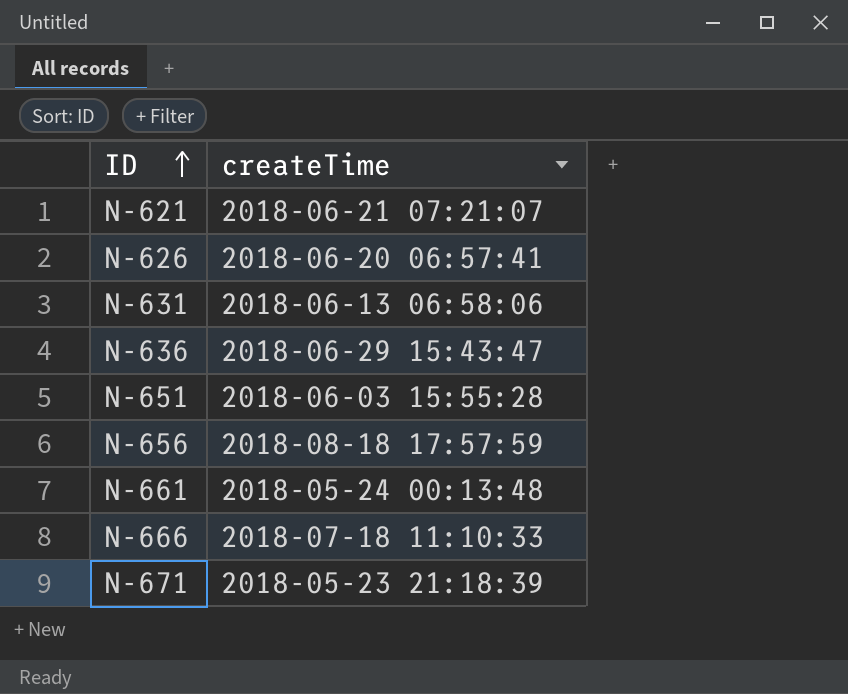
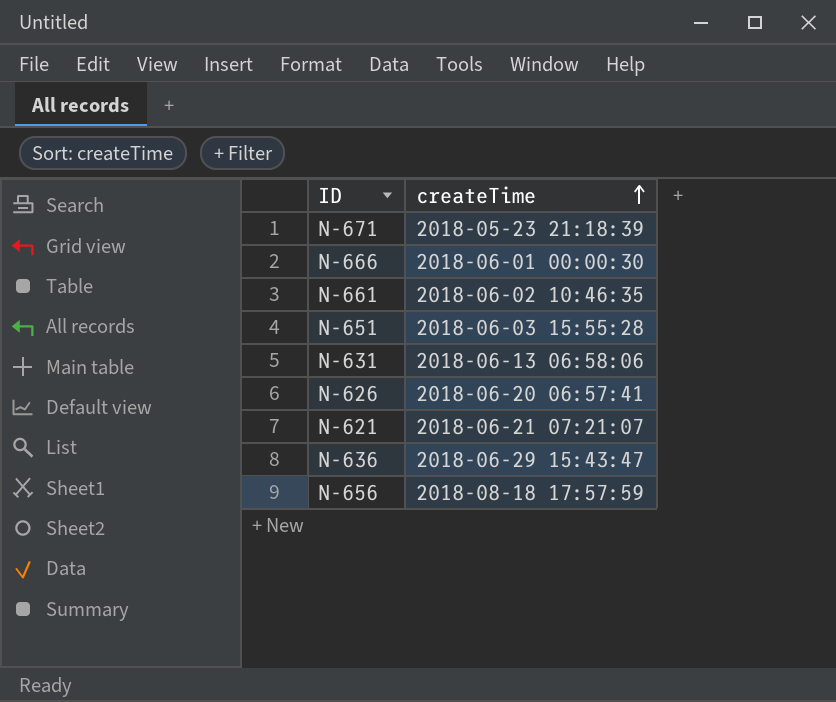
row order: ID ascending -> createTime ascending
N-666 | createTime: 2018-07-18 11:10:33 -> 2018-06-01 00:00:30
N-661 | createTime: 2018-05-24 00:13:48 -> 2018-06-02 10:46:35

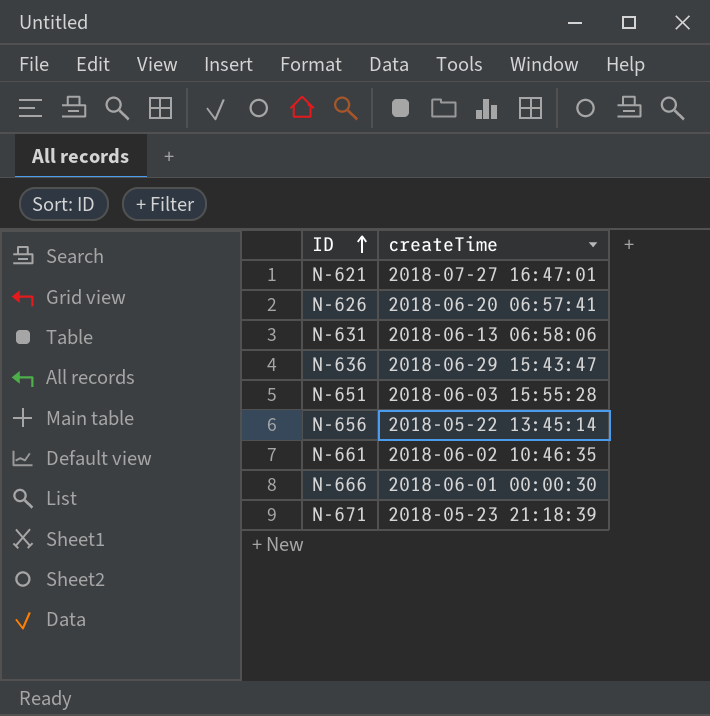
row order: createTime ascending -> ID ascending
N-621 | createTime: 2018-06-21 07:21:07 -> 2018-07-27 16:47:01
N-656 | createTime: 2018-08-18 17:57:59 -> 2018-05-22 13:45:14

